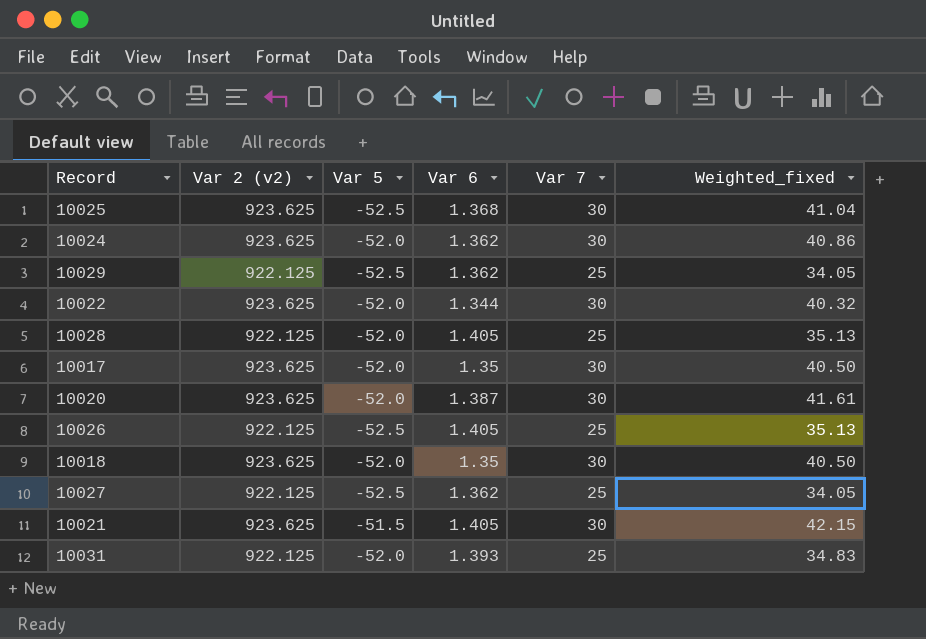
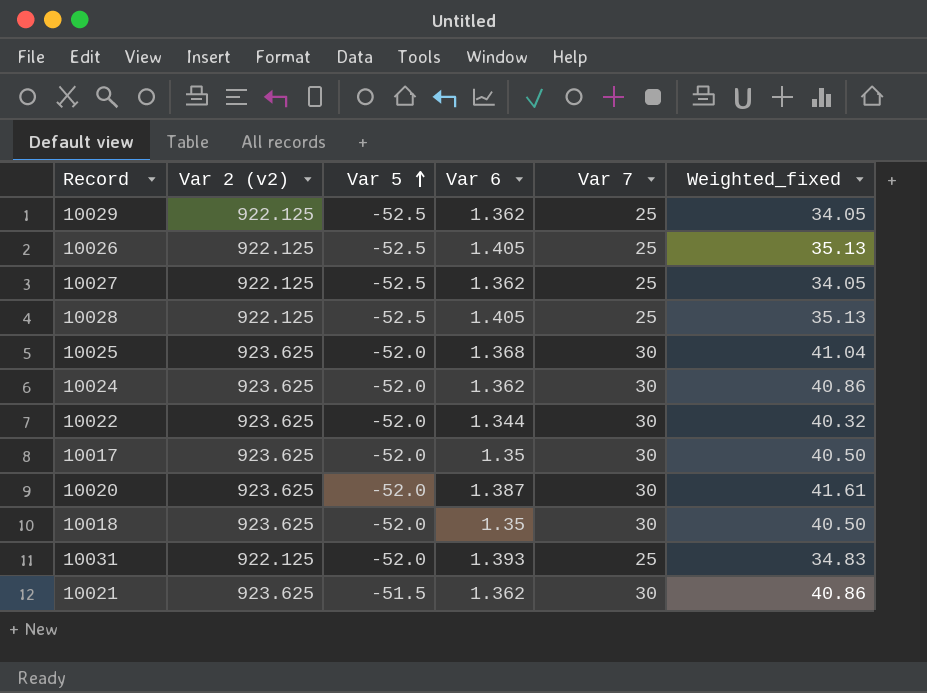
row order: none -> Var 5 ascending
10028 | Var 5: -52.0 -> -52.5
10025 | Var 5: -52.5 -> -52.0
10021 | Var 6: 1.405 -> 1.362
10021 | Weighted_fixed: 42.15 -> 40.86

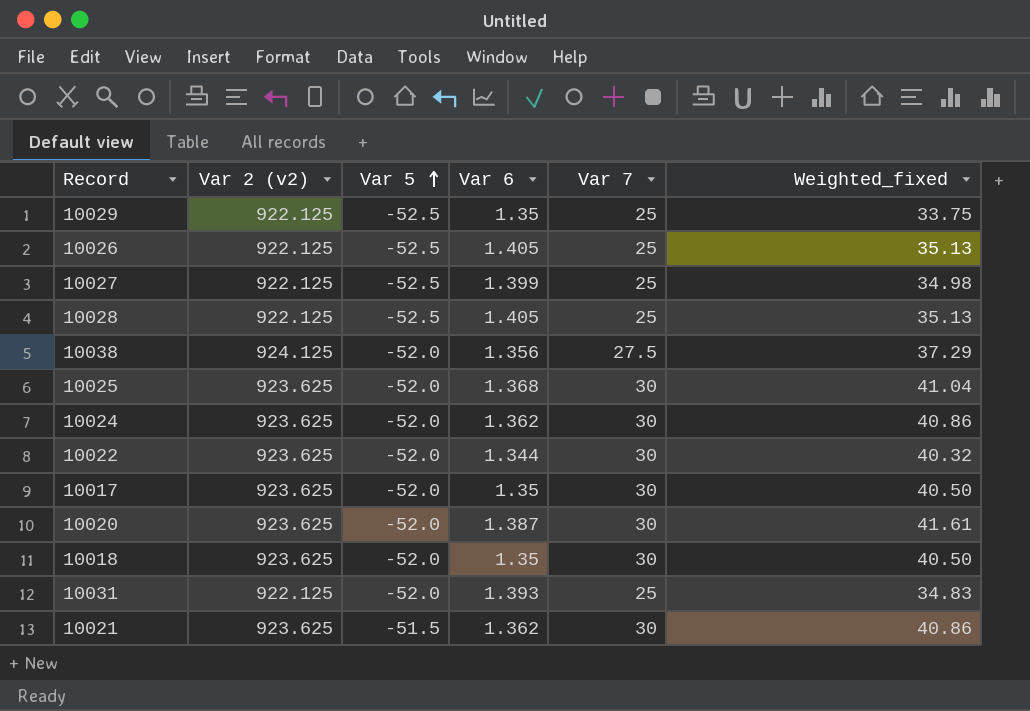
10029 | Var 6: 1.362 -> 1.35
10029 | Weighted_fixed: 34.05 -> 33.75
10027 | Var 6: 1.362 -> 1.399
10027 | Weighted_fixed: 34.05 -> 34.98
row 10038: none -> 924.125 | -52.0 | 1.356 | 27.5 | 37.29

